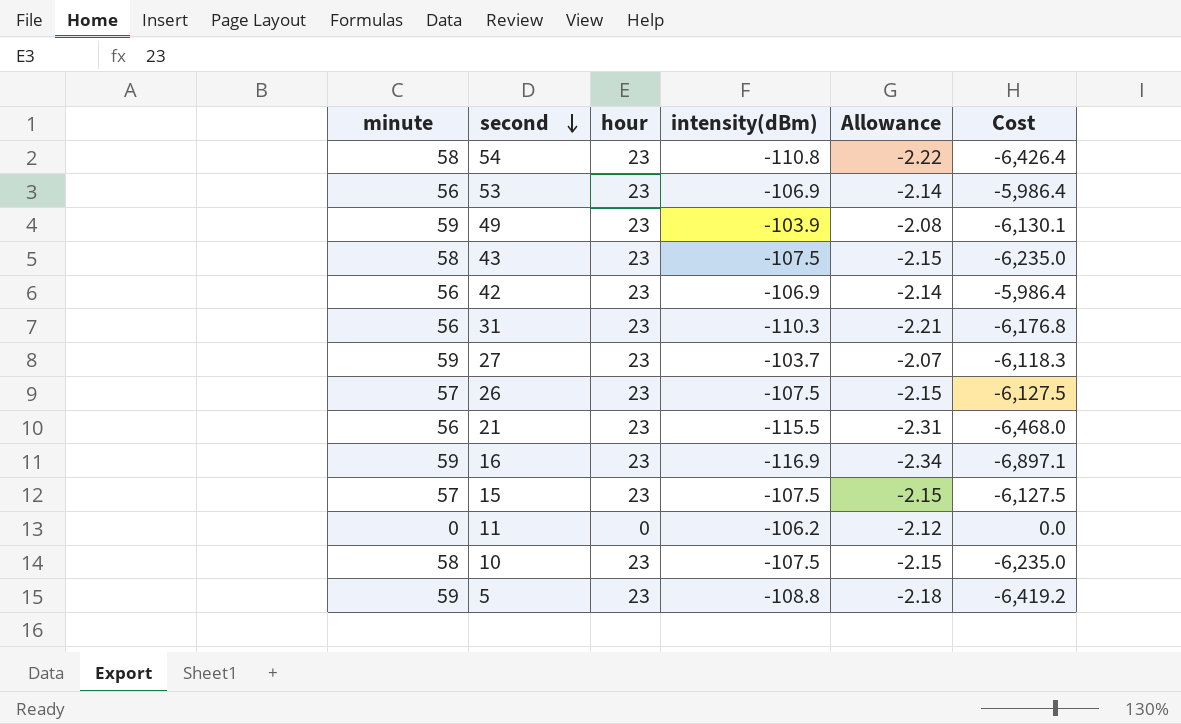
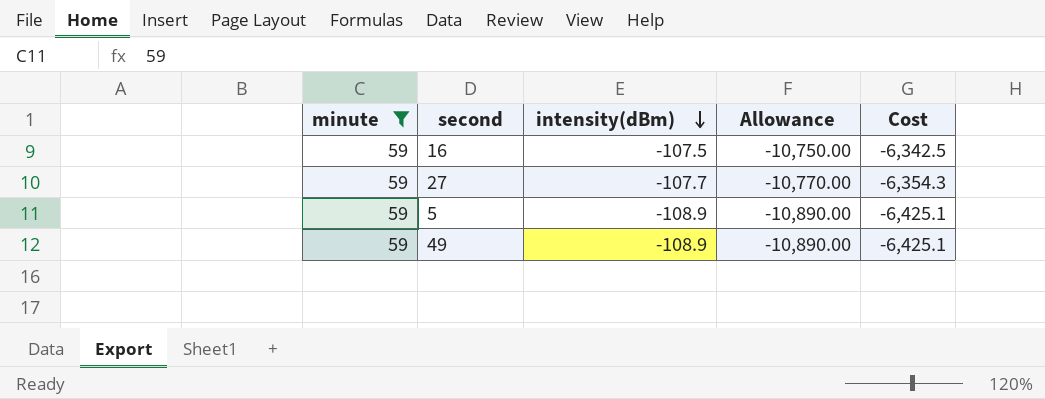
filter: none -> minute = 59
row order: second descending -> intensity(dBm) descending
column hour | position: 3 -> none
column Allowance | formula: [intensity(dBm)] * 0.02 -> [intensity(dBm)] * 100
16 | intensity(dBm): -116.9 -> -107.5
16 | Cost: -6,897.1 -> -6,342.5
27 | intensity(dBm): -103.7 -> -107.7
27 | Cost: -6,118.3 -> -6,354.3
5 | intensity(dBm): -108.8 -> -108.9
5 | Cost: -6,419.2 -> -6,425.1
49 | intensity(dBm): -103.9 -> -108.9
49 | Cost: -6,130.1 -> -6,425.1

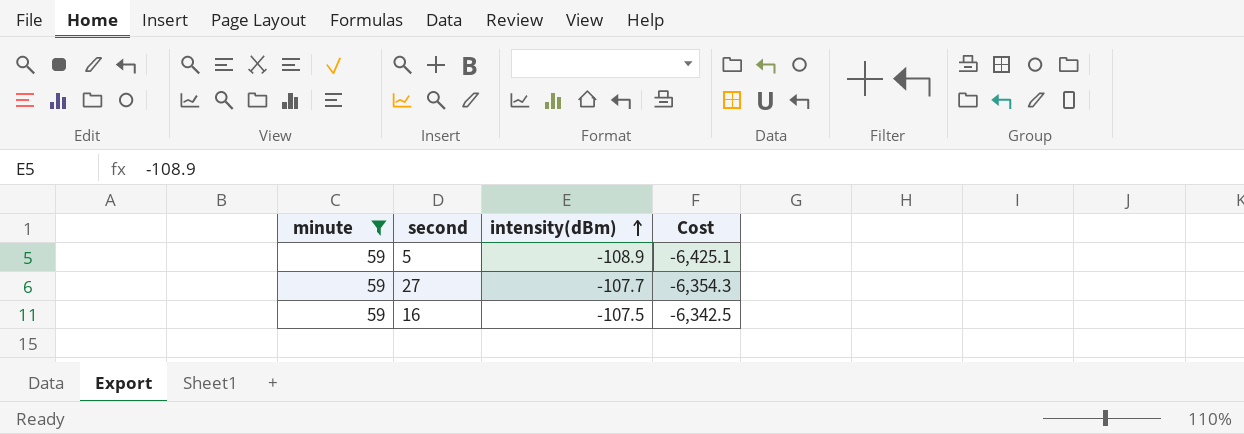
row order: intensity(dBm) descending -> intensity(dBm) ascending
column Allowance | formula: [intensity(dBm)] * 100 -> none
row 49: 59 | -108.9 | -10,890.00 | -6,425.1 -> none

